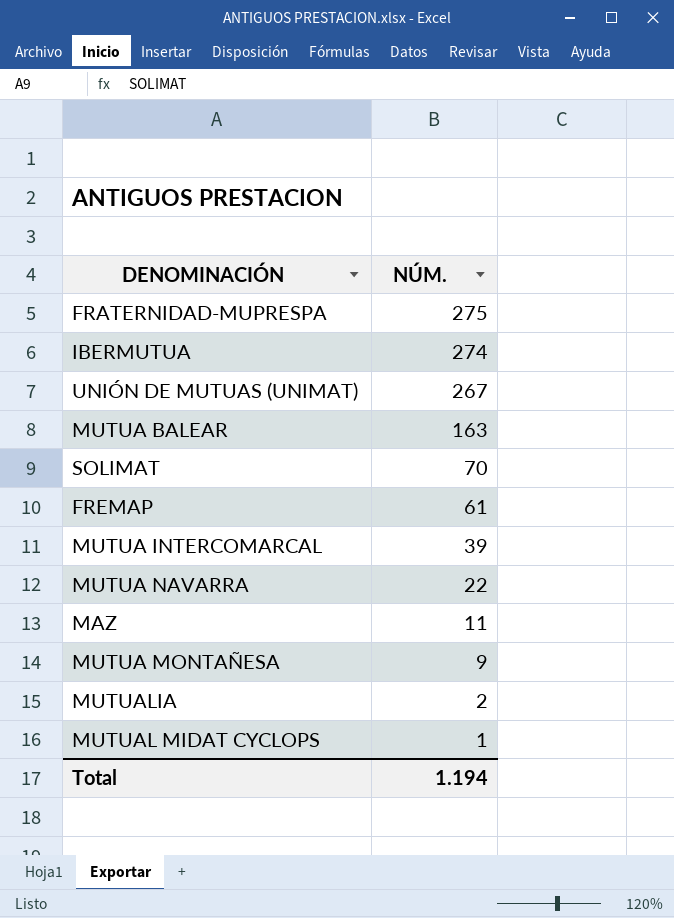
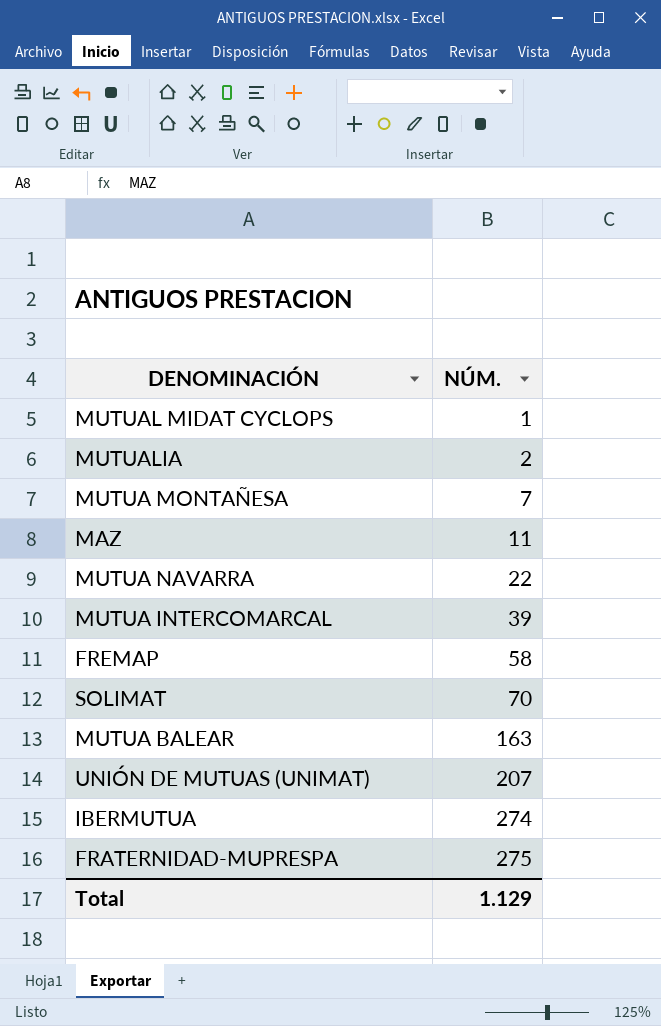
row order: NÚM. descending -> NÚM. ascending
MUTUA MONTAÑESA | NÚM.: 9 -> 7
FREMAP | NÚM.: 61 -> 58
UNIÓN DE MUTUAS (UNIMAT) | NÚM.: 267 -> 207
Total | NÚM.: 1.194 -> 1.129

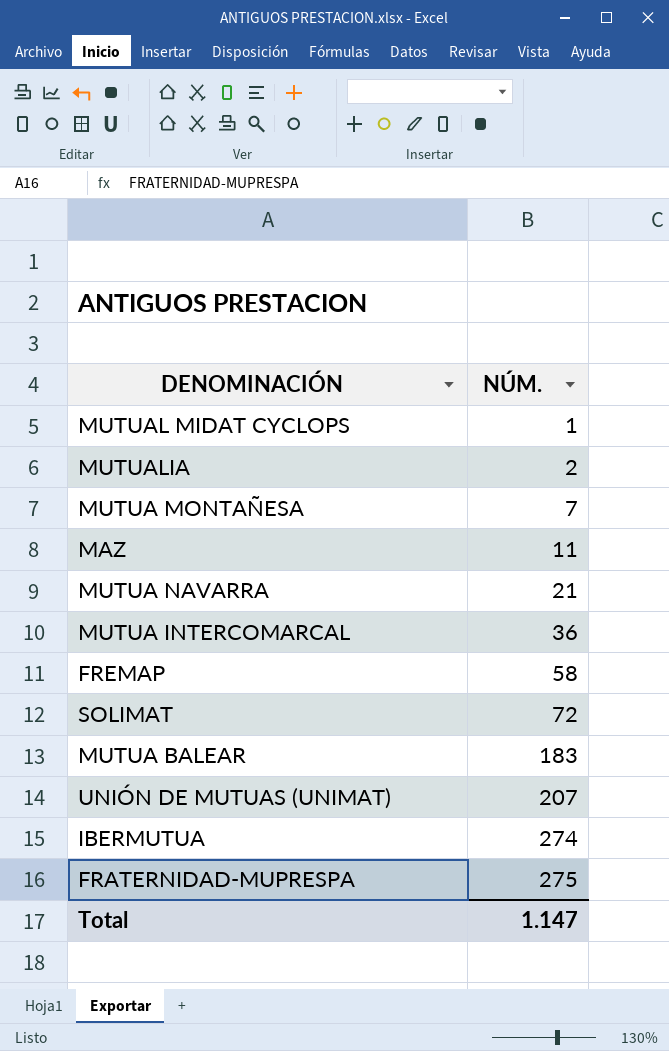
MUTUA NAVARRA | NÚM.: 22 -> 21
MUTUA INTERCOMARCAL | NÚM.: 39 -> 36
SOLIMAT | NÚM.: 70 -> 72
MUTUA BALEAR | NÚM.: 163 -> 183
Total | NÚM.: 1.129 -> 1.147

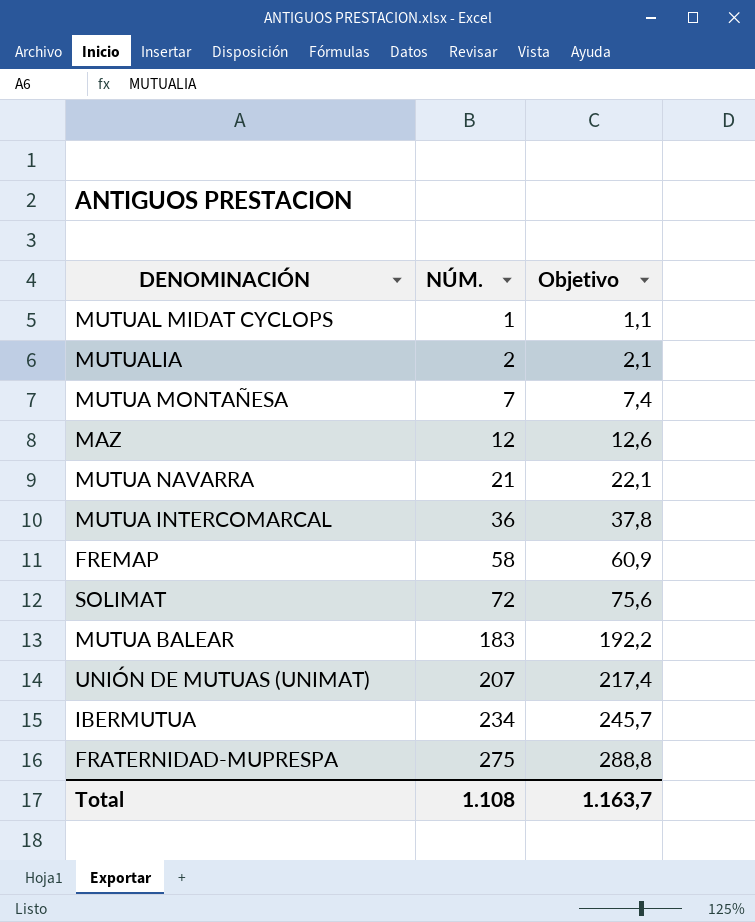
column Objetivo | formula: none -> [NÚM.] * 1,05
MAZ | NÚM.: 11 -> 12
IBERMUTUA | NÚM.: 274 -> 234
Total | NÚM.: 1.147 -> 1.108

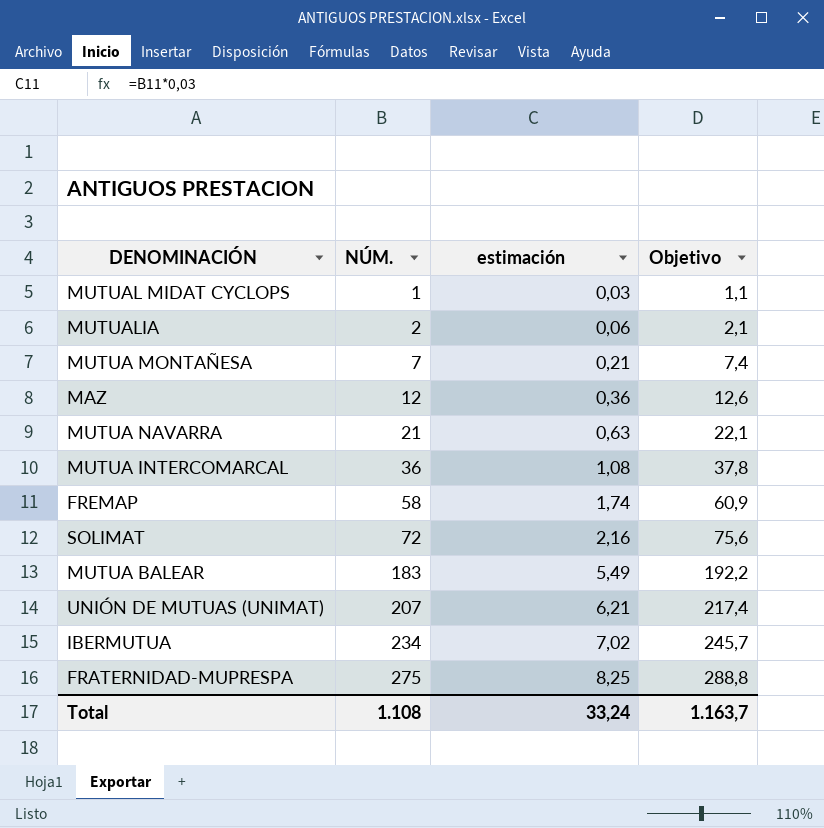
column estimación | formula: none -> [NÚM.] * 0,03

